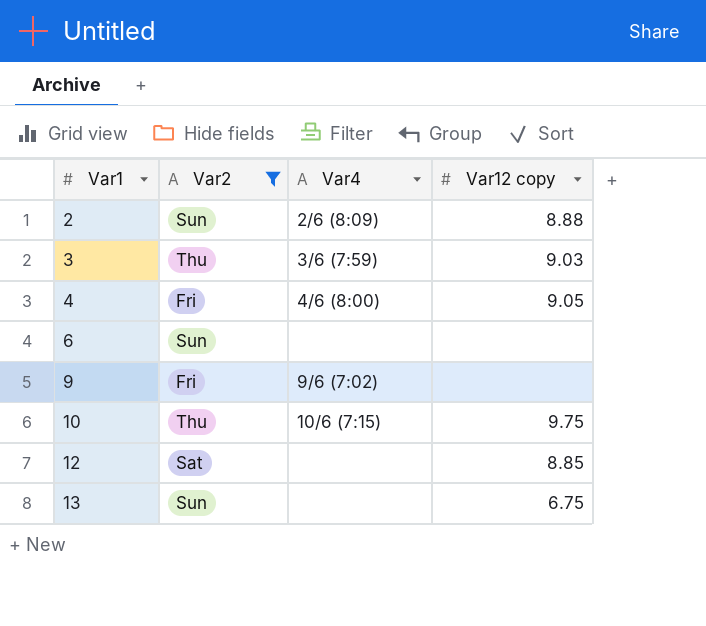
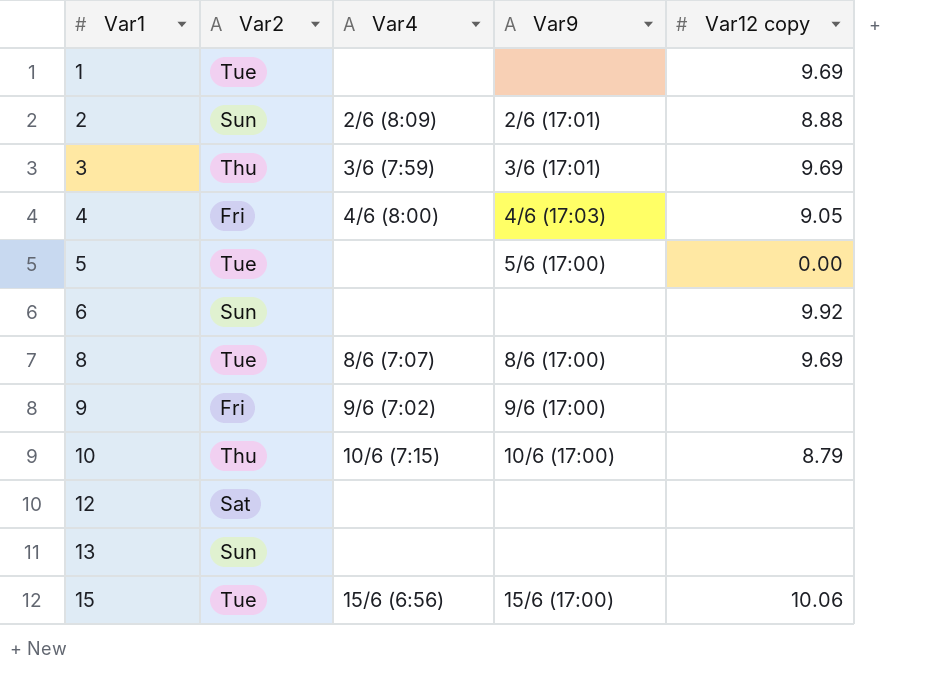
filter: Var2 != Tue -> none
column Var9 | position: none -> 4
3 | Var12 copy: 9.03 -> 9.69
6 | Var12 copy: none -> 9.92
10 | Var12 copy: 9.75 -> 8.79
12 | Var12 copy: 8.85 -> none
13 | Var12 copy: 6.75 -> none

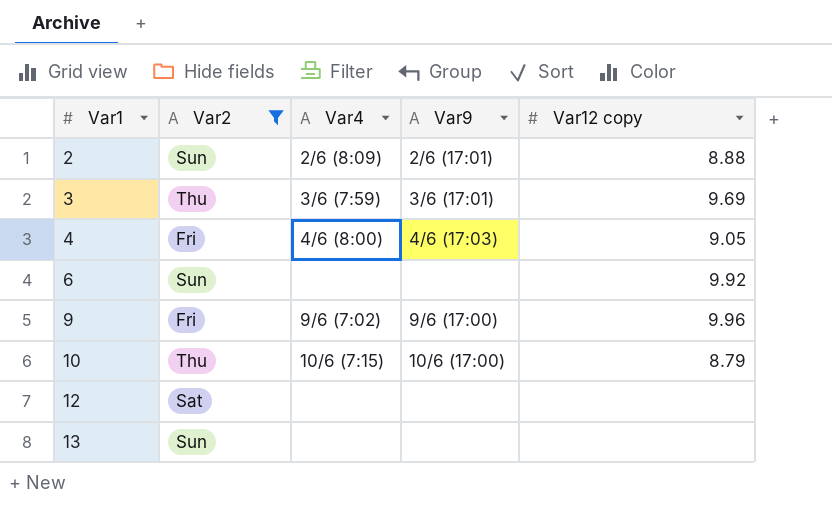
filter: none -> Var2 != Tue
9 | Var12 copy: none -> 9.96

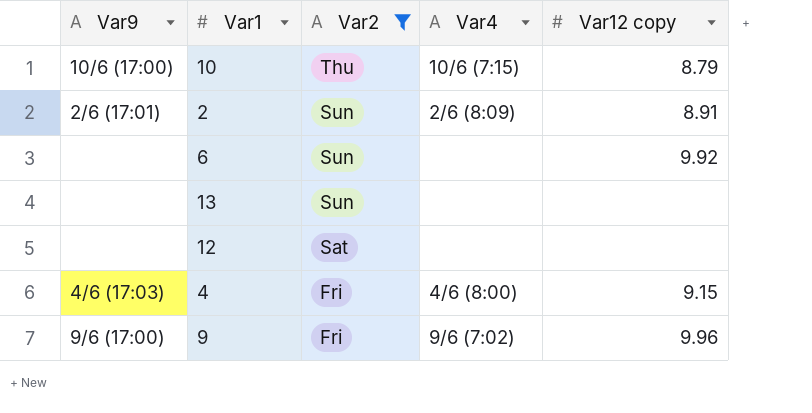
row order: Var1 ascending -> Var2 descending
column Var9 | position: 4 -> 1
row 3: Thu | 3/6 (7:59) | 3/6 (17:01) | 9.69 -> none
2 | Var12 copy: 8.88 -> 8.91
4 | Var12 copy: 9.05 -> 9.15

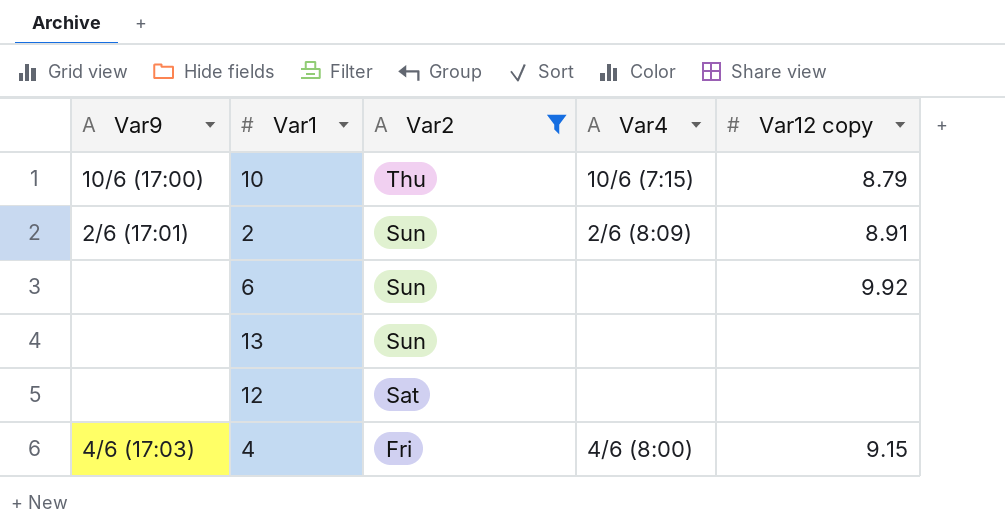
row 9: 9/6 (17:00) | Fri | 9/6 (7:02) | 9.96 -> none

